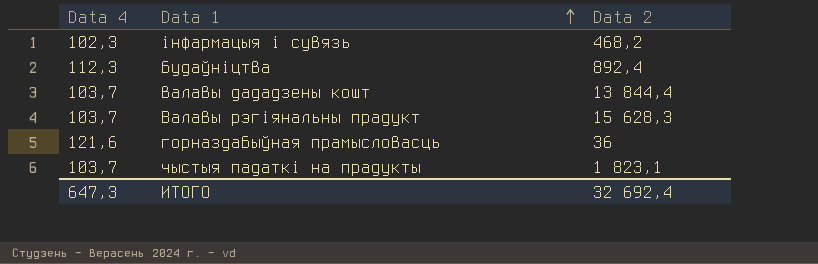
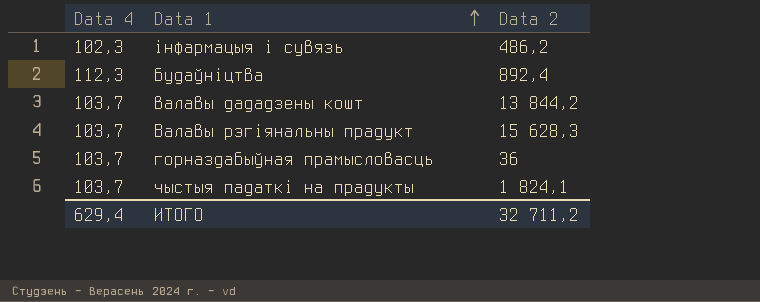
iнфармацыя і сувязь | Data 2: 468,2 -> 486,2
валавы дададзены кошт | Data 2: 13 844,4 -> 13 844,2
горназдабыўная прамысловасць | Data 4: 121,6 -> 103,7
чыстыя падаткі на прадукты | Data 2: 1 823,1 -> 1 824,1
ИТОГО | Data 4: 647,3 -> 629,4
ИТОГО | Data 2: 32 692,4 -> 32 711,2

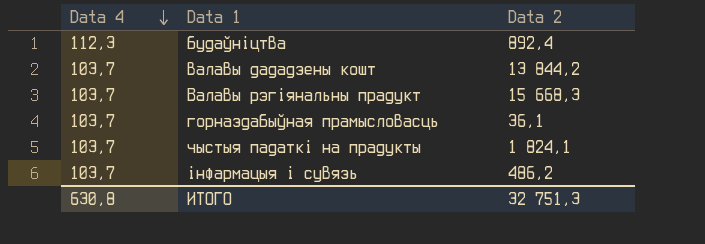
row order: Data 1 ascending -> Data 4 descending
Валавы рэгіянальны прадукт | Data 2: 15 628,3 -> 15 668,3
горназдабыўная прамысловасць | Data 2: 36 -> 36,1
iнфармацыя і сувязь | Data 4: 102,3 -> 103,7
ИТОГО | Data 4: 629,4 -> 630,8
ИТОГО | Data 2: 32 711,2 -> 32 751,3

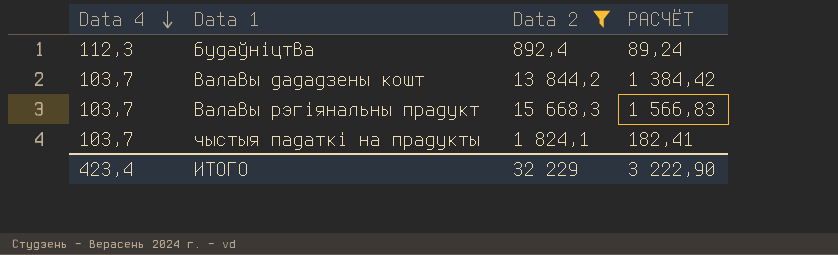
filter: none -> Data 2 >= 892,4
column РАСЧЁТ | formula: none -> [Data 2] * 0,1
ИТОГО | Data 4: 630,8 -> 423,4
ИТОГО | Data 2: 32 751,3 -> 32 229

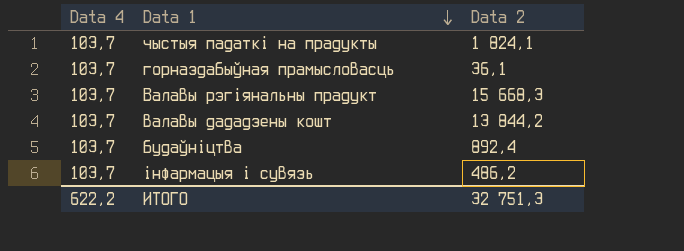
filter: Data 2 >= 892,4 -> none
row order: Data 4 descending -> Data 1 descending
column РАСЧЁТ | formula: [Data 2] * 0,1 -> none
будаўніцтва | Data 4: 112,3 -> 103,7
ИТОГО | Data 4: 423,4 -> 622,2
ИТОГО | Data 2: 32 229 -> 32 751,3

